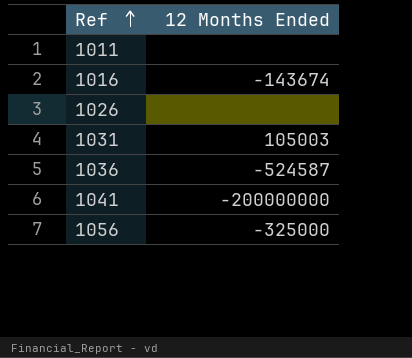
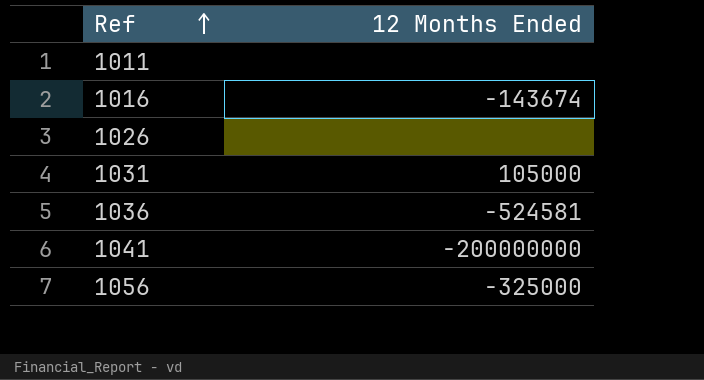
1031 | 12 Months Ended: 105003 -> 105000
1036 | 12 Months Ended: -524587 -> -524581

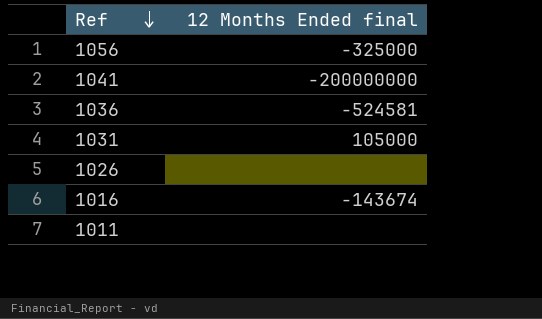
row order: Ref ascending -> Ref descending
column name: 12 Months Ended -> 12 Months Ended final

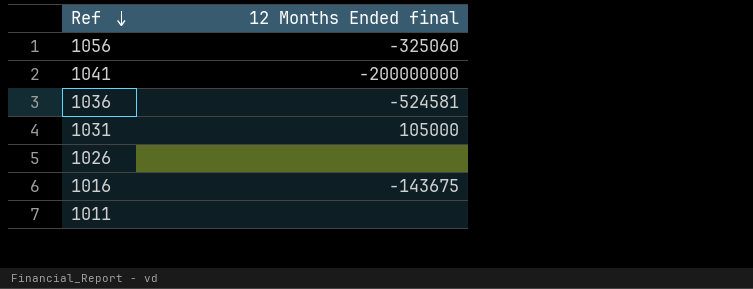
1056 | 12 Months Ended final: -325000 -> -325060
1016 | 12 Months Ended final: -143674 -> -143675

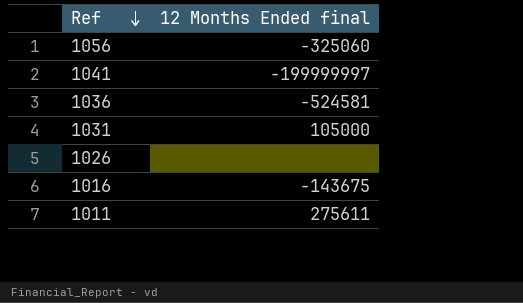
1041 | 12 Months Ended final: -200000000 -> -199999997
1011 | 12 Months Ended final: none -> 275611

